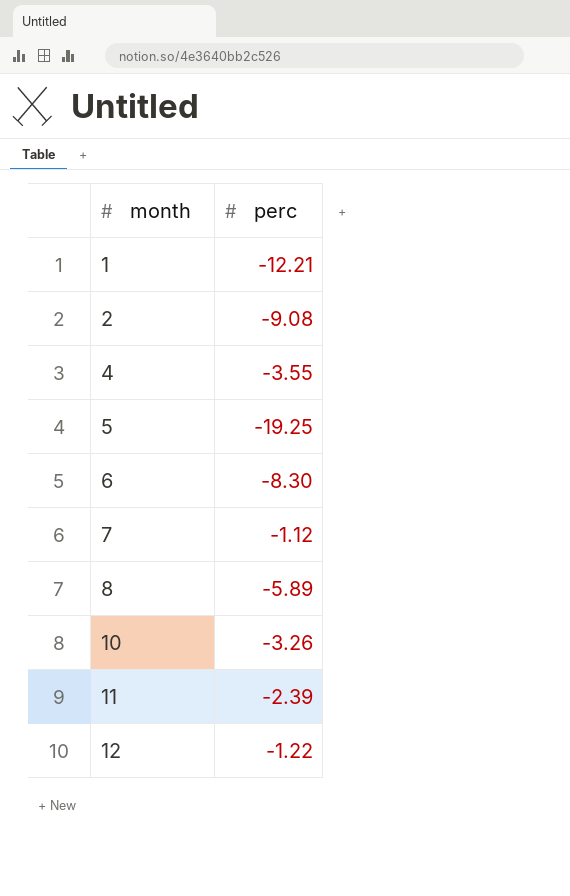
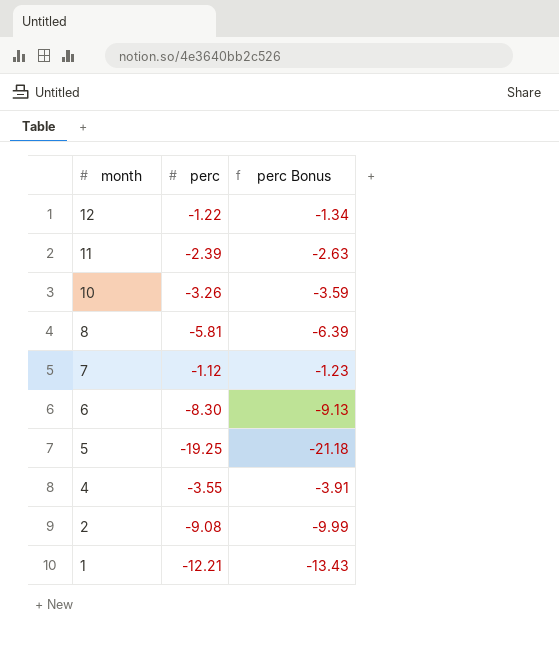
row order: month ascending -> month descending
column perc Bonus | formula: none -> [perc] * 1.1
8 | perc: -5.89 -> -5.81

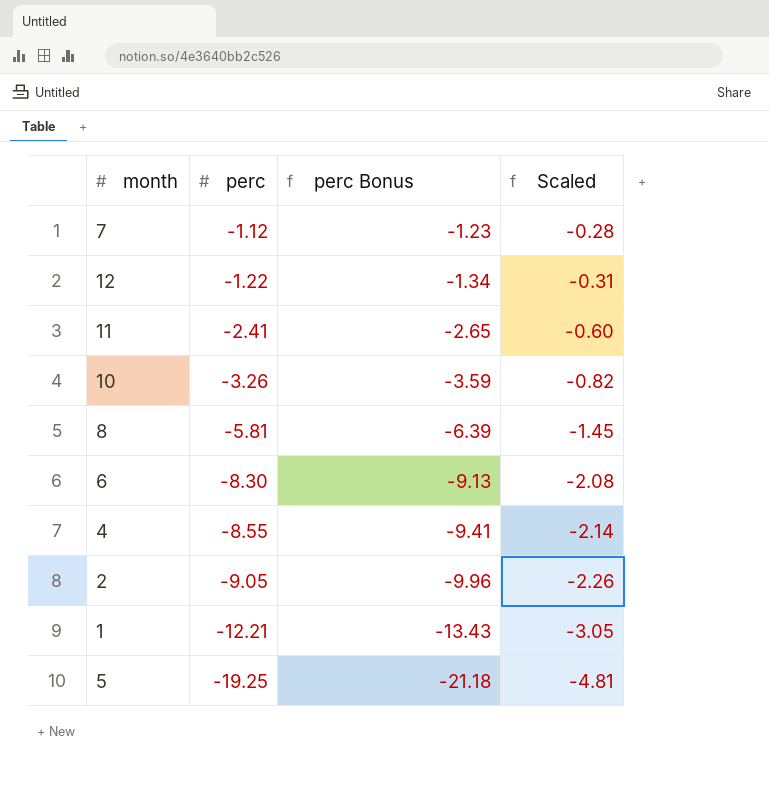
row order: month descending -> perc descending
column Scaled | formula: none -> [perc] * 0.25
11 | perc: -2.39 -> -2.41
11 | perc Bonus: -2.63 -> -2.65
4 | perc: -3.55 -> -8.55
4 | perc Bonus: -3.91 -> -9.41
2 | perc: -9.08 -> -9.05
2 | perc Bonus: -9.99 -> -9.96

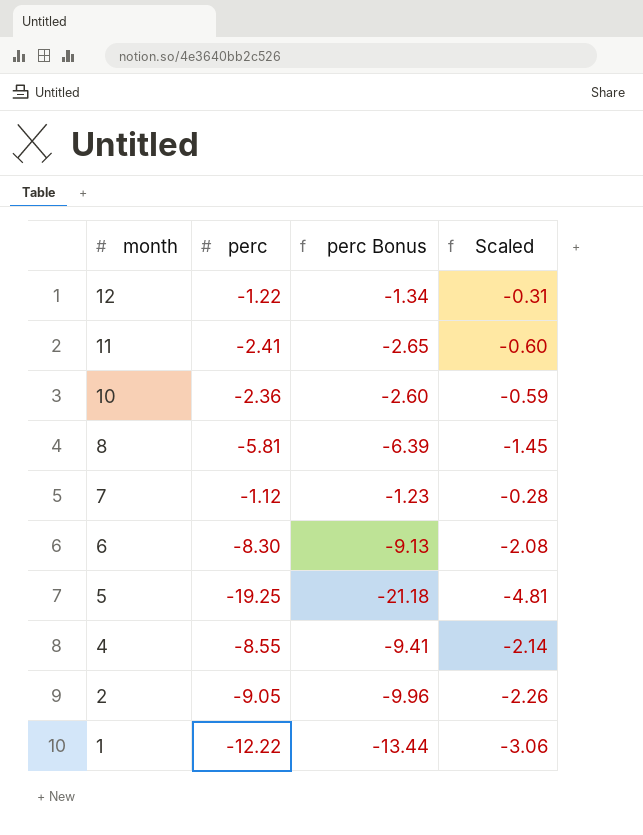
row order: perc descending -> month descending
10 | perc: -3.26 -> -2.36
10 | perc Bonus: -3.59 -> -2.60
10 | Scaled: -0.82 -> -0.59
1 | perc: -12.21 -> -12.22
1 | perc Bonus: -13.43 -> -13.44
1 | Scaled: -3.05 -> -3.06

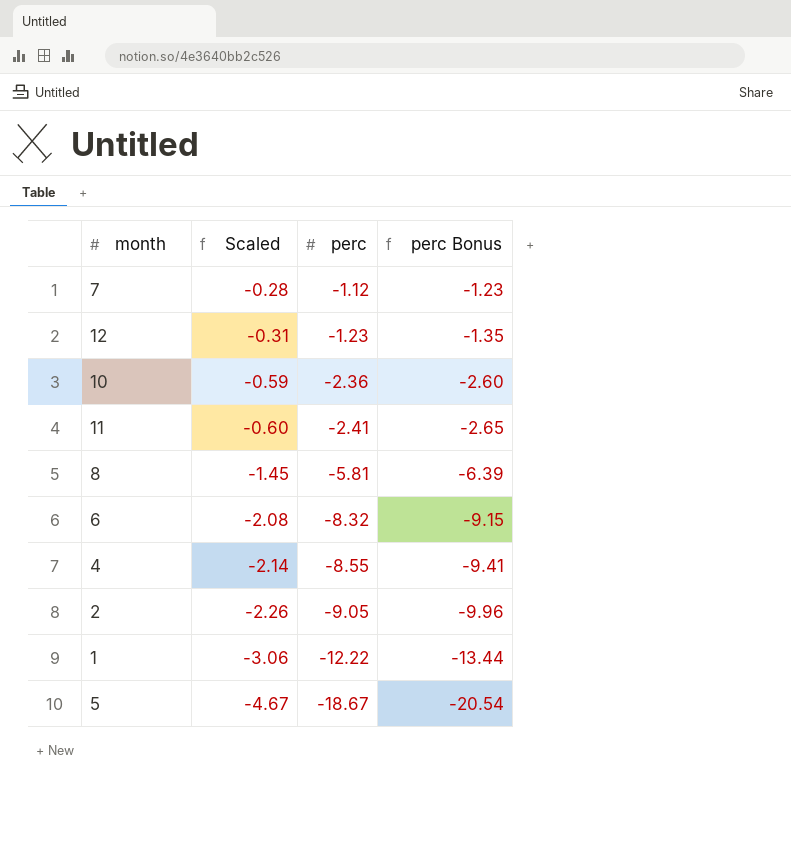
row order: month descending -> Scaled descending
column Scaled | position: 4 -> 2
12 | perc: -1.22 -> -1.23
12 | perc Bonus: -1.34 -> -1.35
6 | perc: -8.30 -> -8.32
6 | perc Bonus: -9.13 -> -9.15
5 | Scaled: -4.81 -> -4.67
5 | perc: -19.25 -> -18.67
5 | perc Bonus: -21.18 -> -20.54

